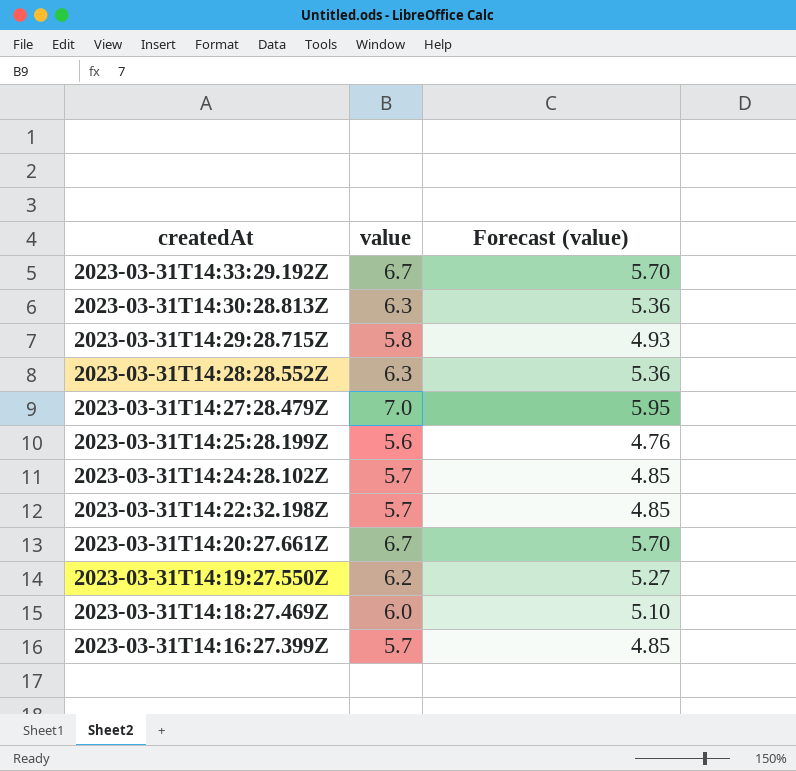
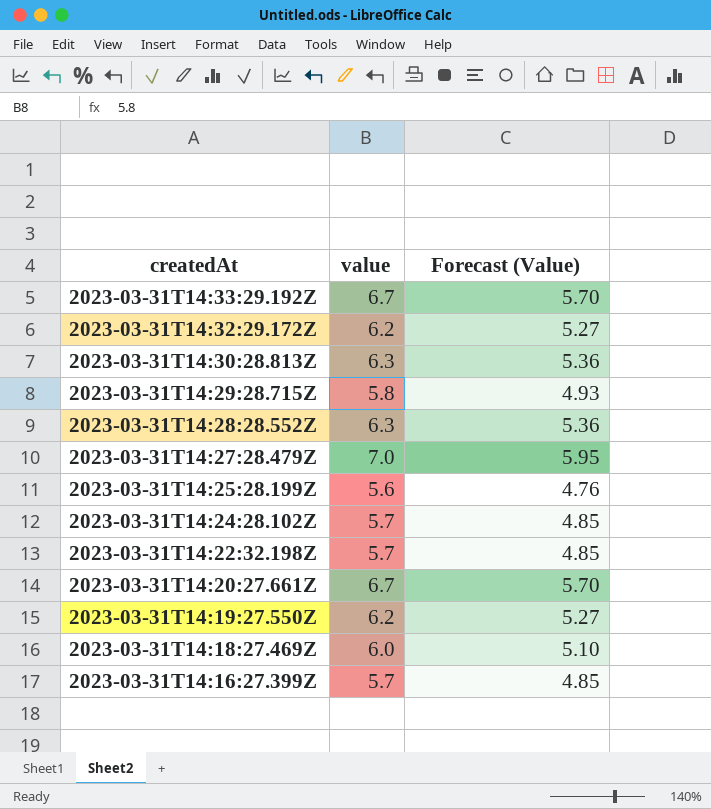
column name: Forecast (value) -> Forecast (Value)
row 2023-03-31T14:32:29.172Z: none -> 6.2 | 5.27

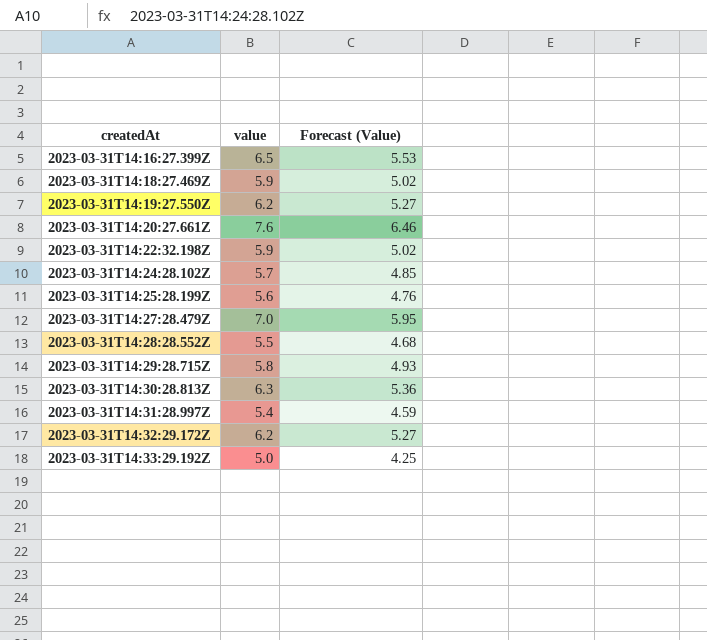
row order: createdAt descending -> createdAt ascending
2023-03-31T14:16:27.399Z | value: 5.7 -> 6.5
2023-03-31T14:16:27.399Z | Forecast (Value): 4.85 -> 5.53
2023-03-31T14:18:27.469Z | value: 6.0 -> 5.9
2023-03-31T14:18:27.469Z | Forecast (Value): 5.10 -> 5.02
2023-03-31T14:20:27.661Z | value: 6.7 -> 7.6
2023-03-31T14:20:27.661Z | Forecast (Value): 5.70 -> 6.46
2023-03-31T14:22:32.198Z | value: 5.7 -> 5.9
2023-03-31T14:22:32.198Z | Forecast (Value): 4.85 -> 5.02
2023-03-31T14:28:28.552Z | value: 6.3 -> 5.5
2023-03-31T14:28:28.552Z | Forecast (Value): 5.36 -> 4.68
row 2023-03-31T14:31:28.997Z: none -> 5.4 | 4.59
2023-03-31T14:33:29.192Z | value: 6.7 -> 5.0
2023-03-31T14:33:29.192Z | Forecast (Value): 5.70 -> 4.25

